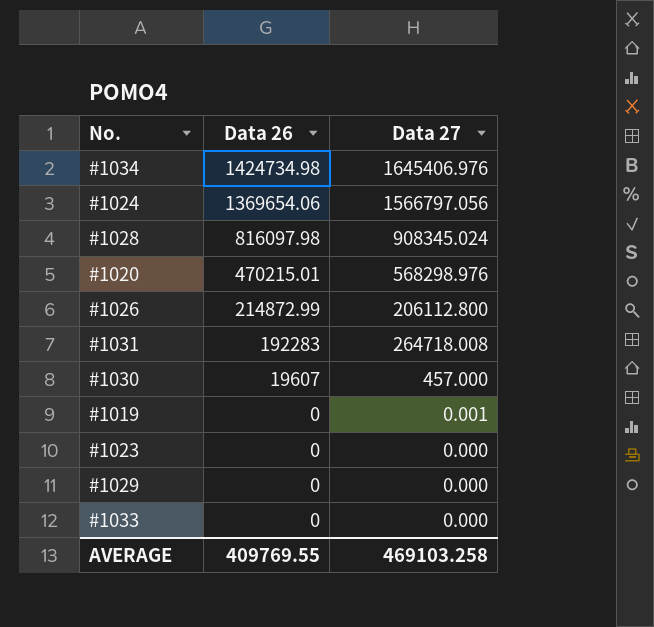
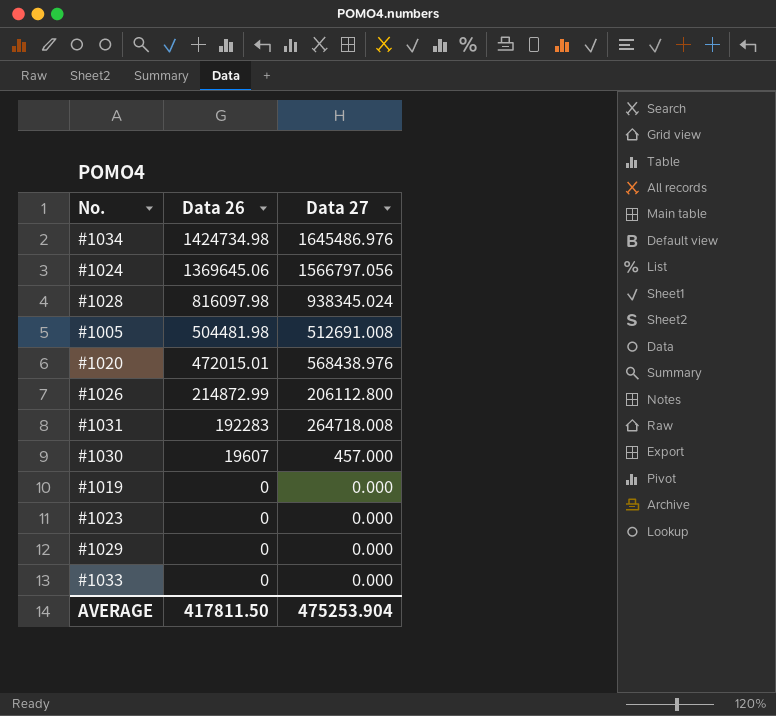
#1034 | Data 27: 1645406.976 -> 1645486.976
#1024 | Data 26: 1369654.06 -> 1369645.06
#1028 | Data 27: 908345.024 -> 938345.024
row #1005: none -> 504481.98 | 512691.008
#1020 | Data 26: 470215.01 -> 472015.01
#1020 | Data 27: 568298.976 -> 568438.976
#1019 | Data 27: 0.001 -> 0.000
AVERAGE | Data 26: 409769.55 -> 417811.50
AVERAGE | Data 27: 469103.258 -> 475253.904

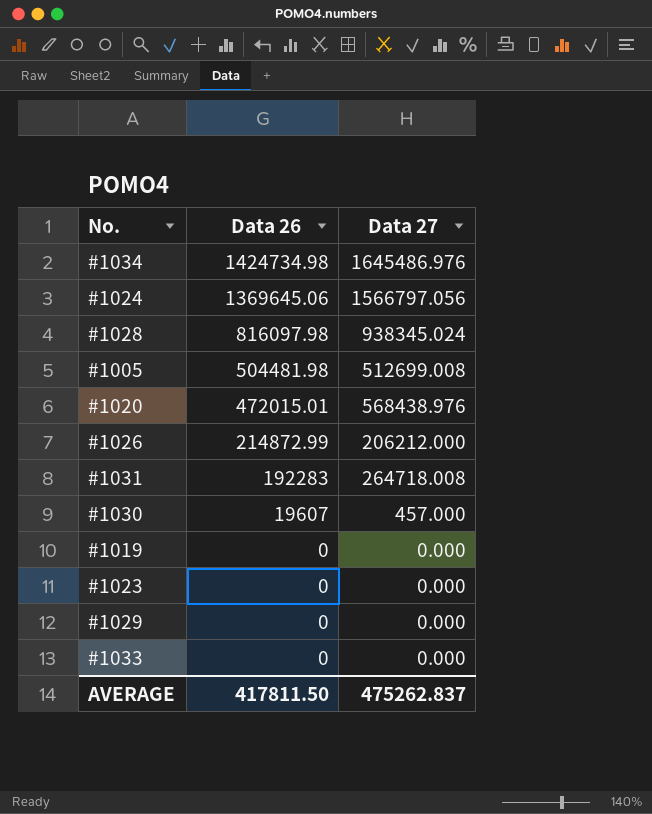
#1005 | Data 27: 512691.008 -> 512699.008
#1026 | Data 27: 206112.800 -> 206212.000
AVERAGE | Data 27: 475253.904 -> 475262.837

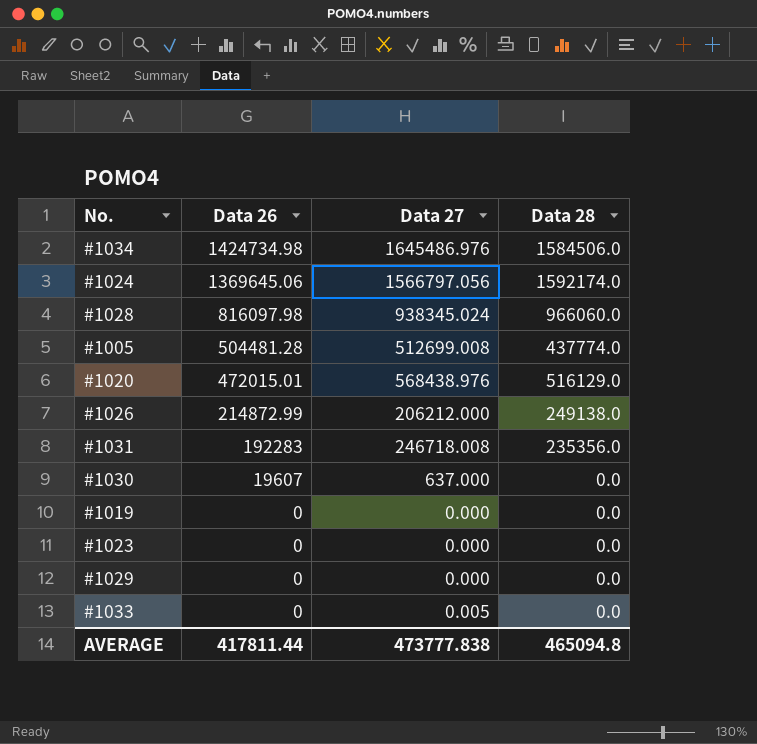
column Data 28 | position: none -> 4
#1005 | Data 26: 504481.98 -> 504481.28
#1031 | Data 27: 264718.008 -> 246718.008
#1030 | Data 27: 457.000 -> 637.000
#1033 | Data 27: 0.000 -> 0.005
AVERAGE | Data 26: 417811.50 -> 417811.44
AVERAGE | Data 27: 475262.837 -> 473777.838

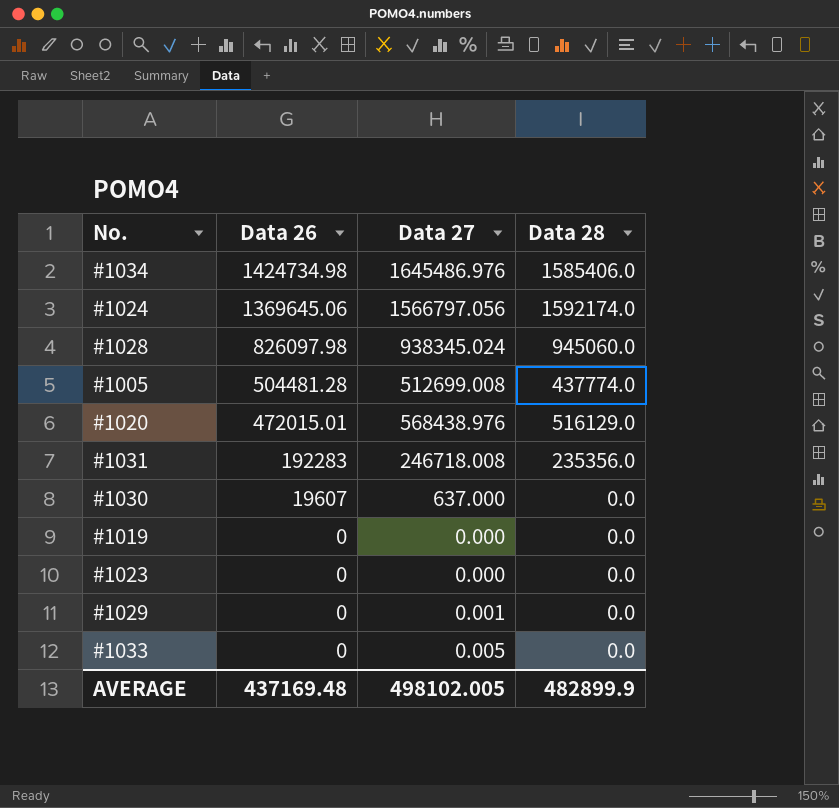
row #1026: 214872.99 | 206212.000 | 249138.0 -> none
#1034 | Data 28: 1584506.0 -> 1585406.0
#1028 | Data 26: 816097.98 -> 826097.98
#1028 | Data 28: 966060.0 -> 945060.0
#1029 | Data 27: 0.000 -> 0.001
AVERAGE | Data 26: 417811.44 -> 437169.48
AVERAGE | Data 27: 473777.838 -> 498102.005
AVERAGE | Data 28: 465094.8 -> 482899.9

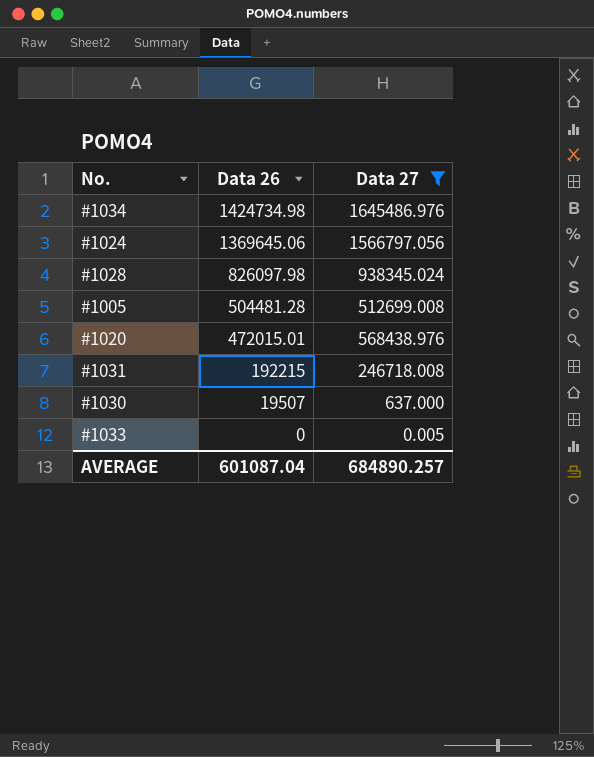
filter: none -> Data 27 >= 0.005
column Data 28 | position: 4 -> none
#1031 | Data 26: 192283 -> 192215
#1030 | Data 26: 19607 -> 19507
AVERAGE | Data 26: 437169.48 -> 601087.04
AVERAGE | Data 27: 498102.005 -> 684890.257

